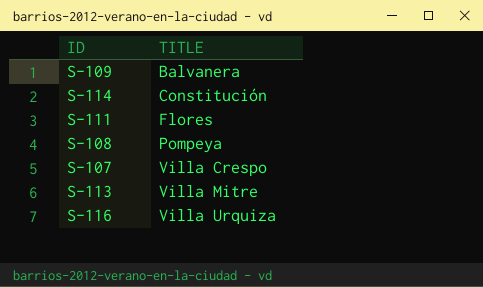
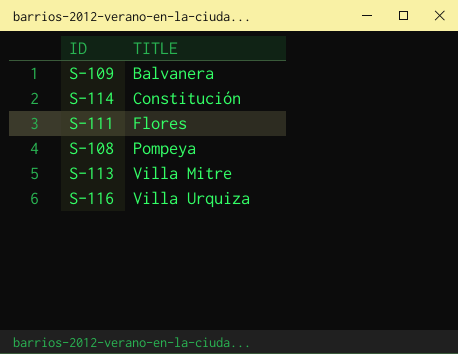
row S-107: Villa Crespo -> none

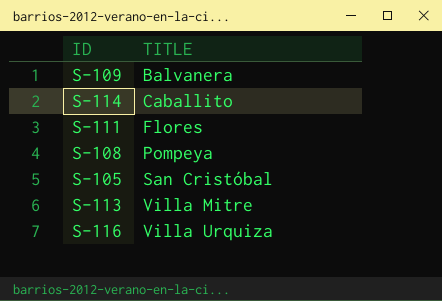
S-114 | TITLE: Constitución -> Caballito
row S-105: none -> San Cristóbal

